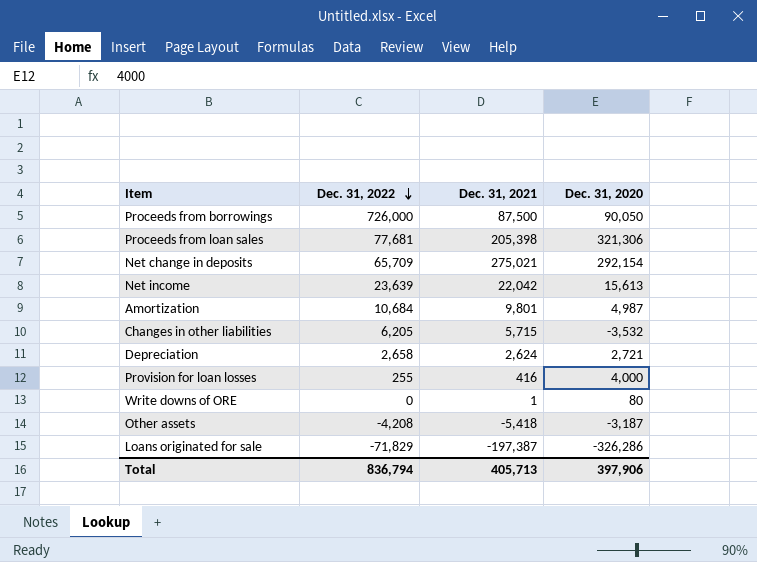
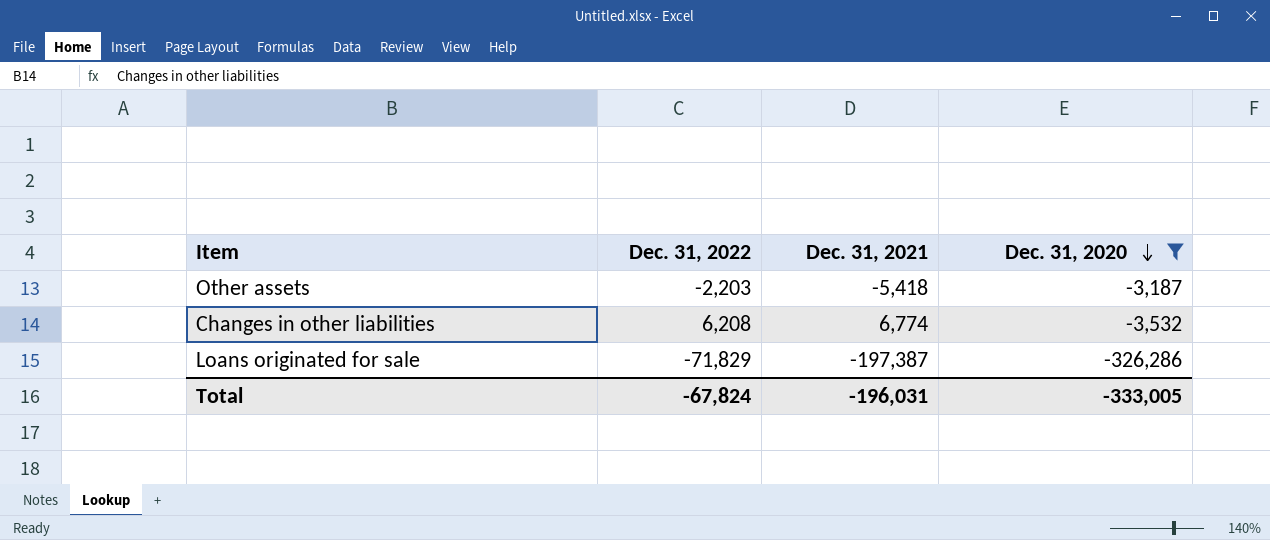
filter: none -> Dec. 31, 2020 <= -3,187
row order: Dec. 31, 2022 descending -> Dec. 31, 2020 descending
Other assets | Dec. 31, 2022: -4,208 -> -2,203
Changes in other liabilities | Dec. 31, 2022: 6,205 -> 6,208
Changes in other liabilities | Dec. 31, 2021: 5,715 -> 6,774
Total | Dec. 31, 2022: 836,794 -> -67,824
Total | Dec. 31, 2021: 405,713 -> -196,031
Total | Dec. 31, 2020: 397,906 -> -333,005

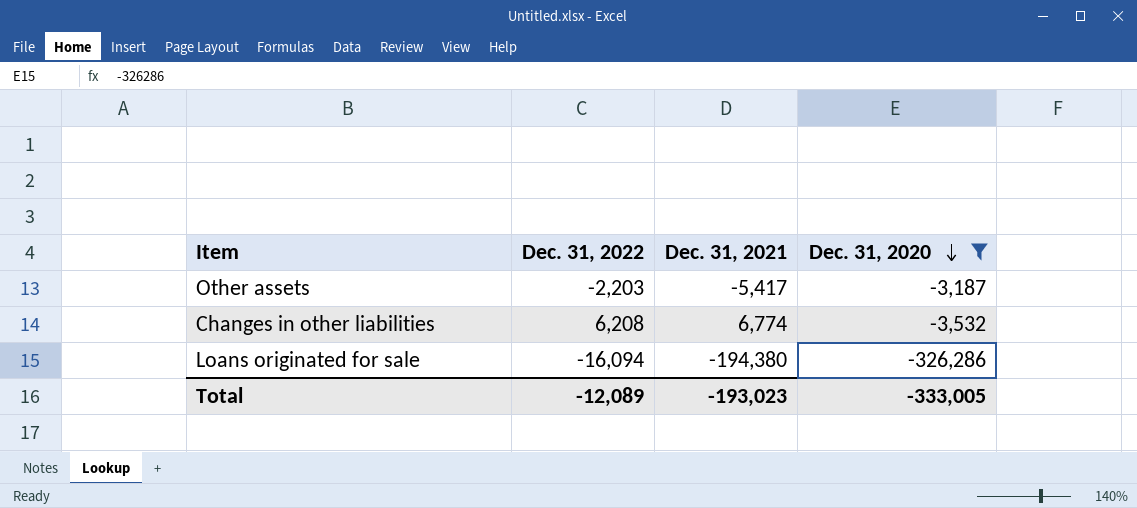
Other assets | Dec. 31, 2021: -5,418 -> -5,417
Loans originated for sale | Dec. 31, 2022: -71,829 -> -16,094
Loans originated for sale | Dec. 31, 2021: -197,387 -> -194,380
Total | Dec. 31, 2022: -67,824 -> -12,089
Total | Dec. 31, 2021: -196,031 -> -193,023

